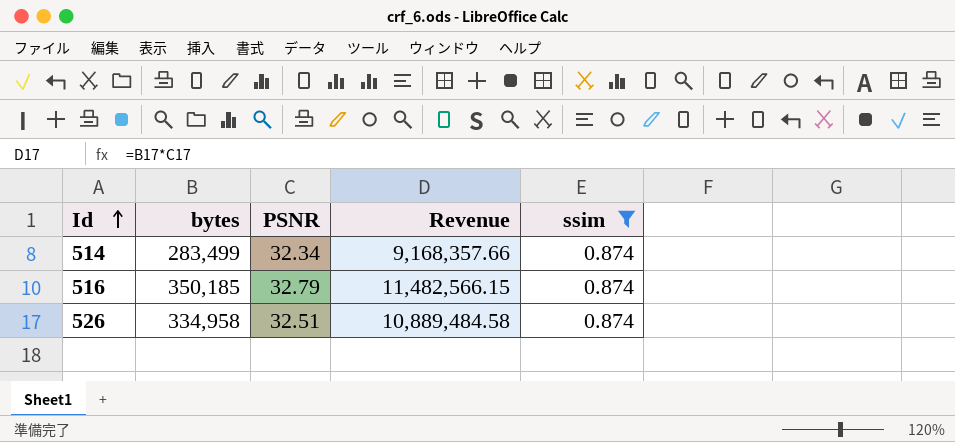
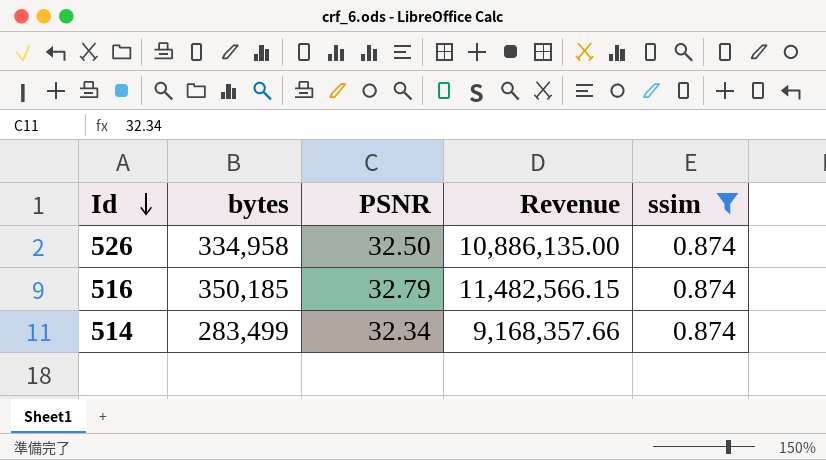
row order: Id ascending -> Id descending
526 | PSNR: 32.51 -> 32.50
526 | Revenue: 10,889,484.58 -> 10,886,135.00

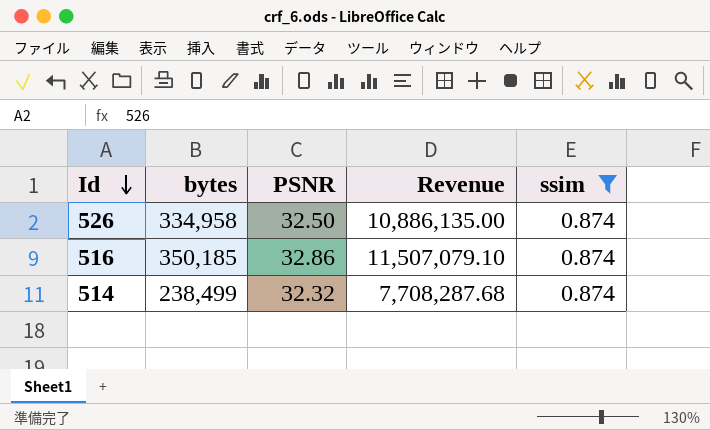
516 | PSNR: 32.79 -> 32.86
516 | Revenue: 11,482,566.15 -> 11,507,079.10
514 | bytes: 283,499 -> 238,499
514 | PSNR: 32.34 -> 32.32
514 | Revenue: 9,168,357.66 -> 7,708,287.68

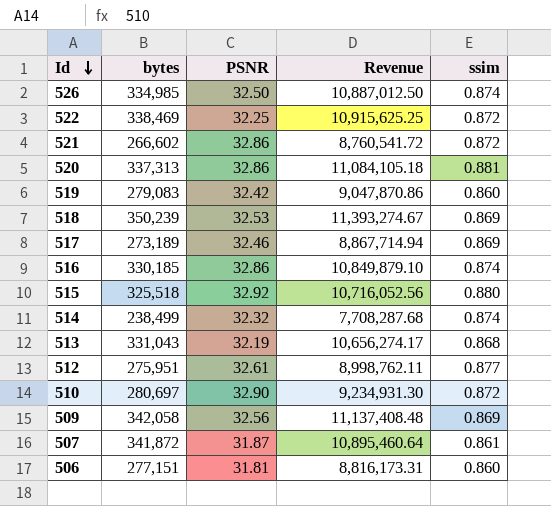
filter: ssim = 0.874 -> none
526 | bytes: 334,958 -> 334,985
526 | Revenue: 10,886,135.00 -> 10,887,012.50
516 | bytes: 350,185 -> 330,185
516 | Revenue: 11,507,079.10 -> 10,849,879.10

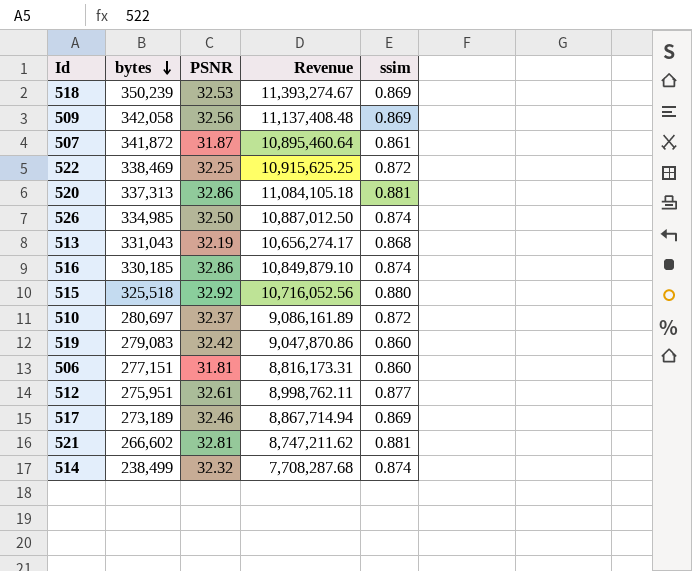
row order: Id descending -> bytes descending
510 | PSNR: 32.90 -> 32.37
510 | Revenue: 9,234,931.30 -> 9,086,161.89
521 | PSNR: 32.86 -> 32.81
521 | Revenue: 8,760,541.72 -> 8,747,211.62
521 | ssim: 0.872 -> 0.881

